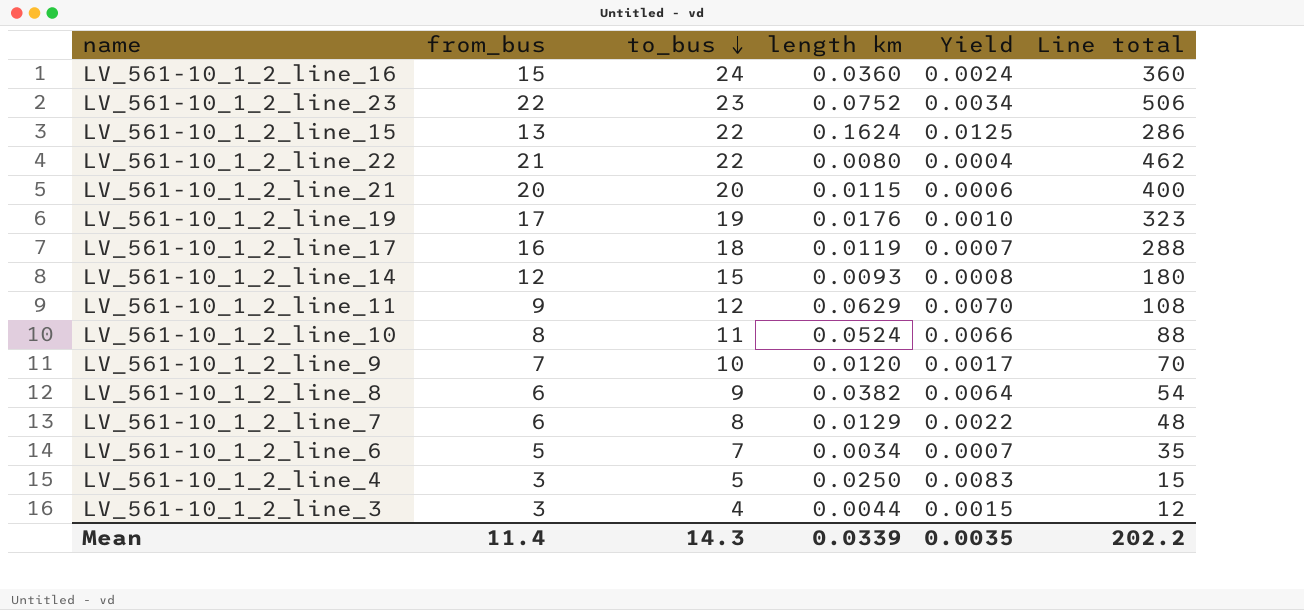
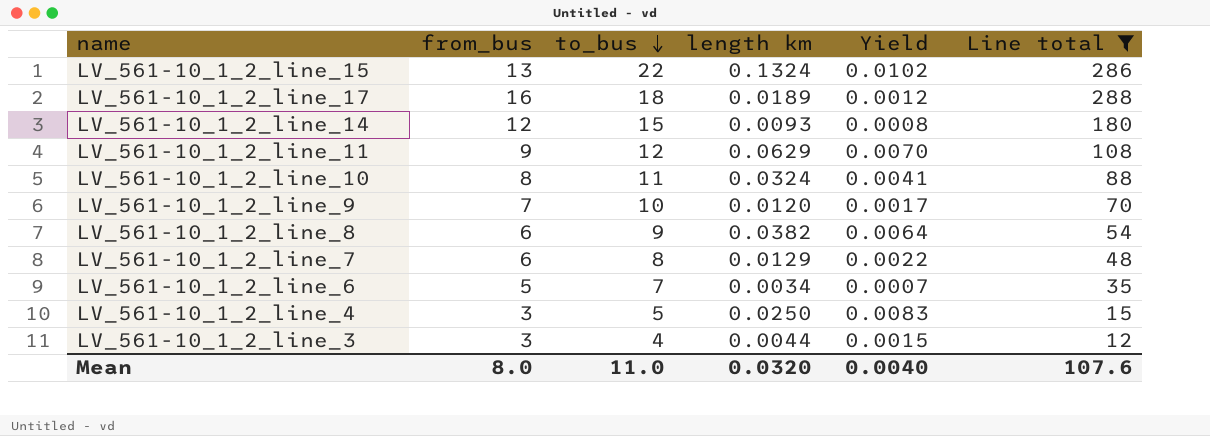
filter: none -> Line total <= 288
LV_561-10_1_2_line_15 | length km: 0.1624 -> 0.1324
LV_561-10_1_2_line_15 | Yield: 0.0125 -> 0.0102
LV_561-10_1_2_line_17 | length km: 0.0119 -> 0.0189
LV_561-10_1_2_line_17 | Yield: 0.0007 -> 0.0012
LV_561-10_1_2_line_10 | length km: 0.0524 -> 0.0324
LV_561-10_1_2_line_10 | Yield: 0.0066 -> 0.0041
Mean | from_bus: 11.4 -> 8.0
Mean | to_bus: 14.3 -> 11.0
Mean | length km: 0.0339 -> 0.0320
Mean | Yield: 0.0035 -> 0.0040
Mean | Line total: 202.2 -> 107.6

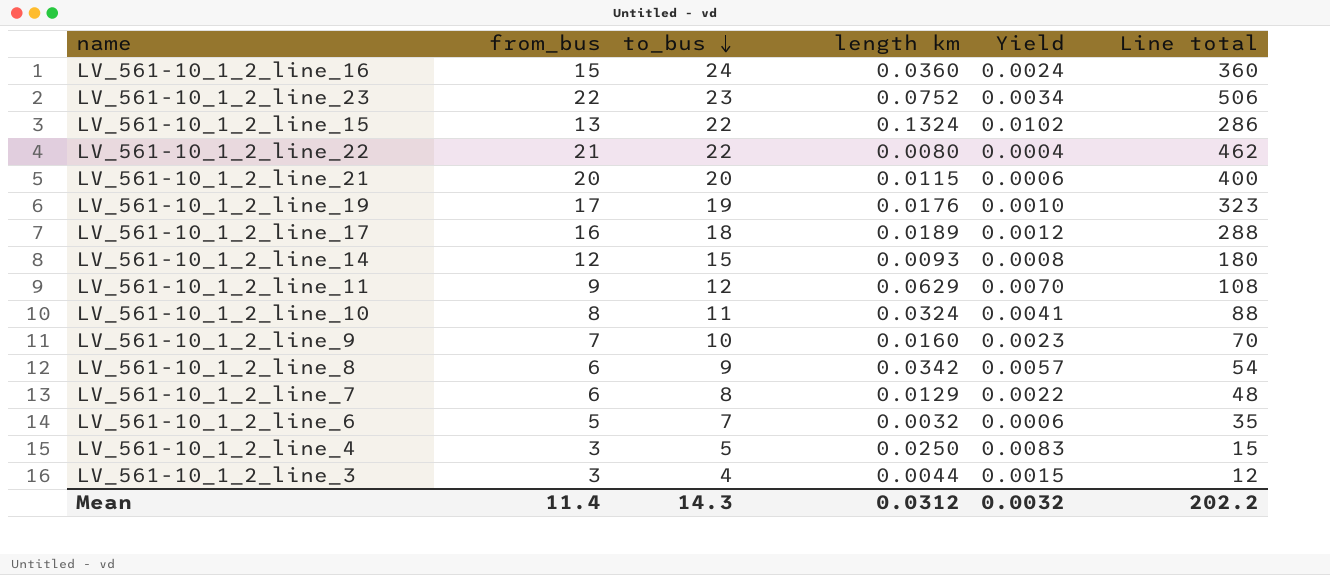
filter: Line total <= 288 -> none
LV_561-10_1_2_line_9 | length km: 0.0120 -> 0.0160
LV_561-10_1_2_line_9 | Yield: 0.0017 -> 0.0023
LV_561-10_1_2_line_8 | length km: 0.0382 -> 0.0342
LV_561-10_1_2_line_8 | Yield: 0.0064 -> 0.0057
LV_561-10_1_2_line_6 | length km: 0.0034 -> 0.0032
LV_561-10_1_2_line_6 | Yield: 0.0007 -> 0.0006
Mean | from_bus: 8.0 -> 11.4
Mean | to_bus: 11.0 -> 14.3
Mean | length km: 0.0320 -> 0.0312
Mean | Yield: 0.0040 -> 0.0032
Mean | Line total: 107.6 -> 202.2

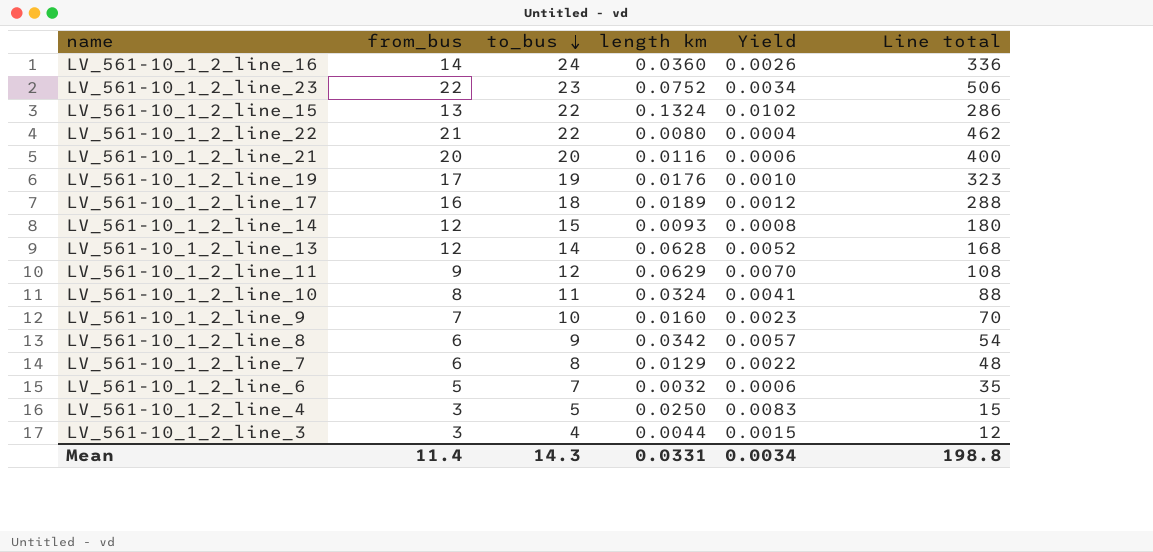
LV_561-10_1_2_line_16 | from_bus: 15 -> 14
LV_561-10_1_2_line_16 | Yield: 0.0024 -> 0.0026
LV_561-10_1_2_line_16 | Line total: 360 -> 336
LV_561-10_1_2_line_21 | length km: 0.0115 -> 0.0116
row LV_561-10_1_2_line_13: none -> 12 | 14 | 0.0628 | 0.0052 | 168
Mean | length km: 0.0312 -> 0.0331
Mean | Yield: 0.0032 -> 0.0034
Mean | Line total: 202.2 -> 198.8

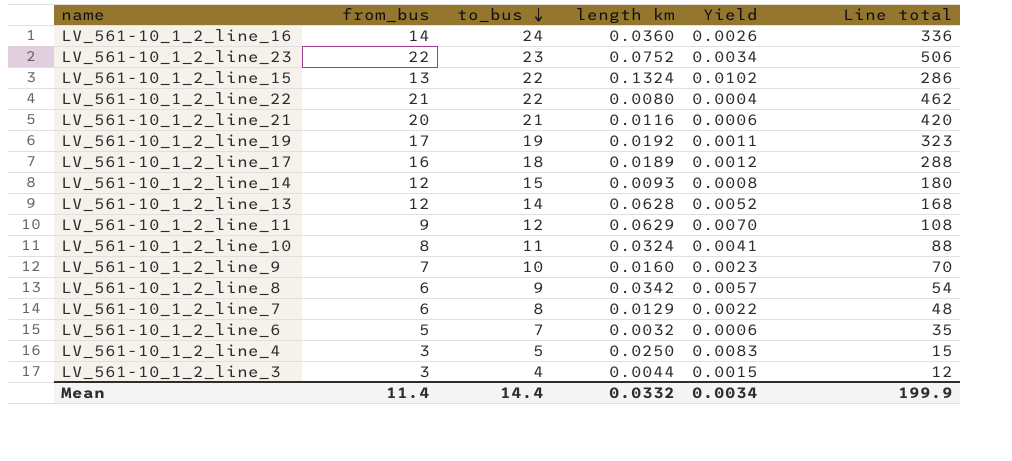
LV_561-10_1_2_line_21 | to_bus: 20 -> 21
LV_561-10_1_2_line_21 | Line total: 400 -> 420
LV_561-10_1_2_line_19 | length km: 0.0176 -> 0.0192
LV_561-10_1_2_line_19 | Yield: 0.0010 -> 0.0011
Mean | to_bus: 14.3 -> 14.4
Mean | length km: 0.0331 -> 0.0332
Mean | Line total: 198.8 -> 199.9

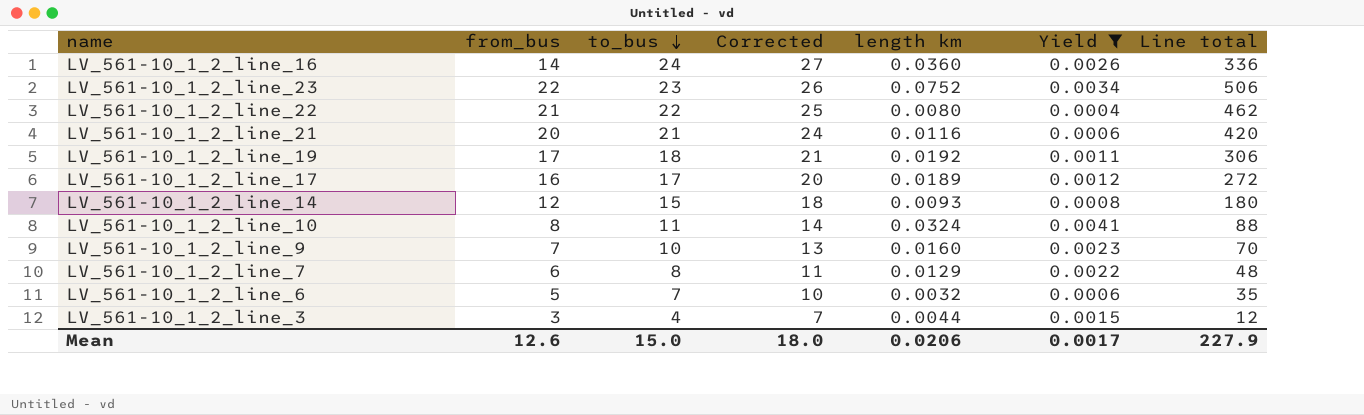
filter: none -> Yield <= 0.0041
column Corrected | formula: none -> [to_bus] + 3
LV_561-10_1_2_line_19 | to_bus: 19 -> 18
LV_561-10_1_2_line_19 | Line total: 323 -> 306
LV_561-10_1_2_line_17 | to_bus: 18 -> 17
LV_561-10_1_2_line_17 | Line total: 288 -> 272
Mean | from_bus: 11.4 -> 12.6
Mean | to_bus: 14.4 -> 15.0
Mean | length km: 0.0332 -> 0.0206
Mean | Yield: 0.0034 -> 0.0017
Mean | Line total: 199.9 -> 227.9

